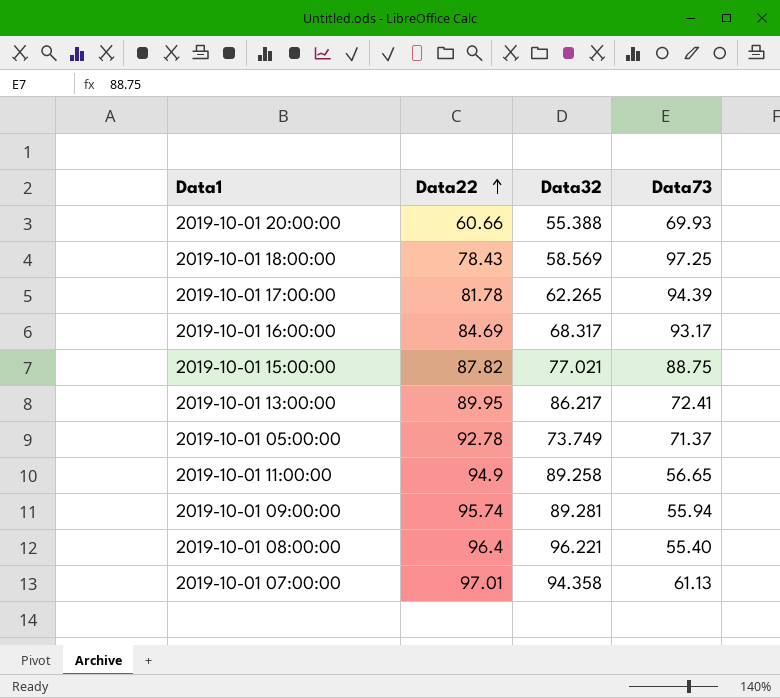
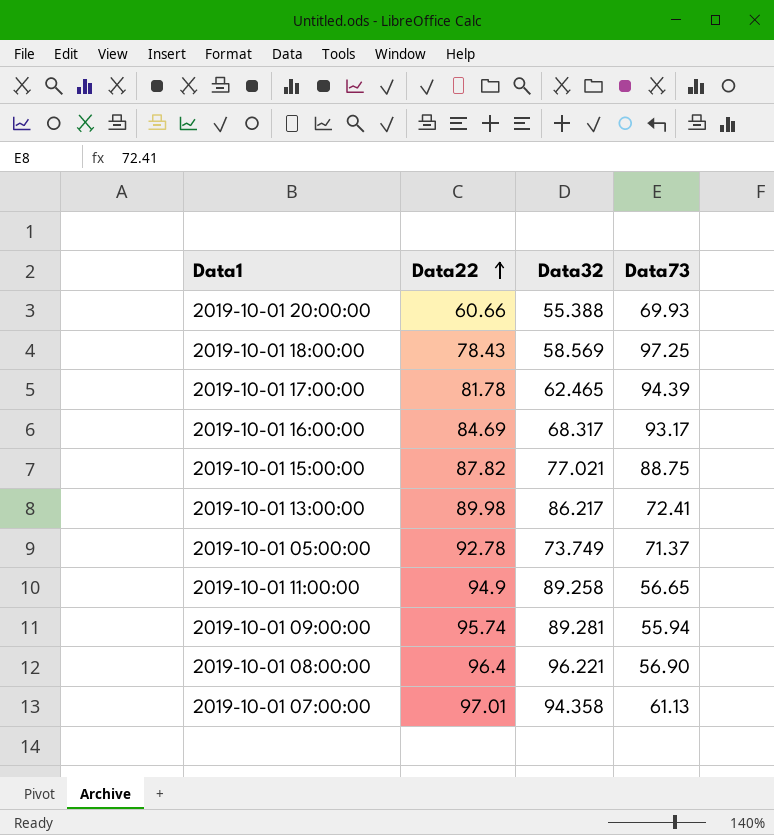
2019-10-01 17:00:00 | Data32: 62.265 -> 62.465
2019-10-01 13:00:00 | Data22: 89.95 -> 89.98
2019-10-01 08:00:00 | Data73: 55.40 -> 56.90

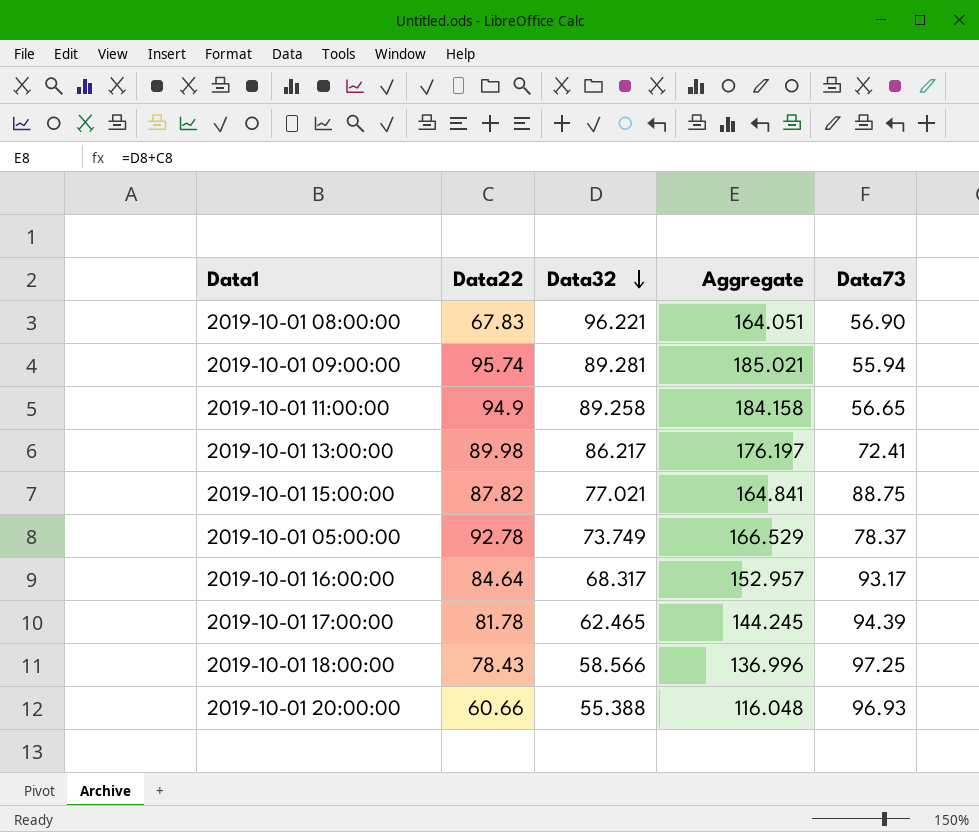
row order: Data22 ascending -> Data32 descending
column Aggregate | formula: none -> [Data22] + [Data32]
row 2019-10-01 07:00:00: 97.01 | 94.358 | 61.13 -> none
2019-10-01 08:00:00 | Data22: 96.4 -> 67.83
2019-10-01 05:00:00 | Data73: 71.37 -> 78.37
2019-10-01 16:00:00 | Data22: 84.69 -> 84.64
2019-10-01 18:00:00 | Data32: 58.569 -> 58.566
2019-10-01 20:00:00 | Data73: 69.93 -> 96.93

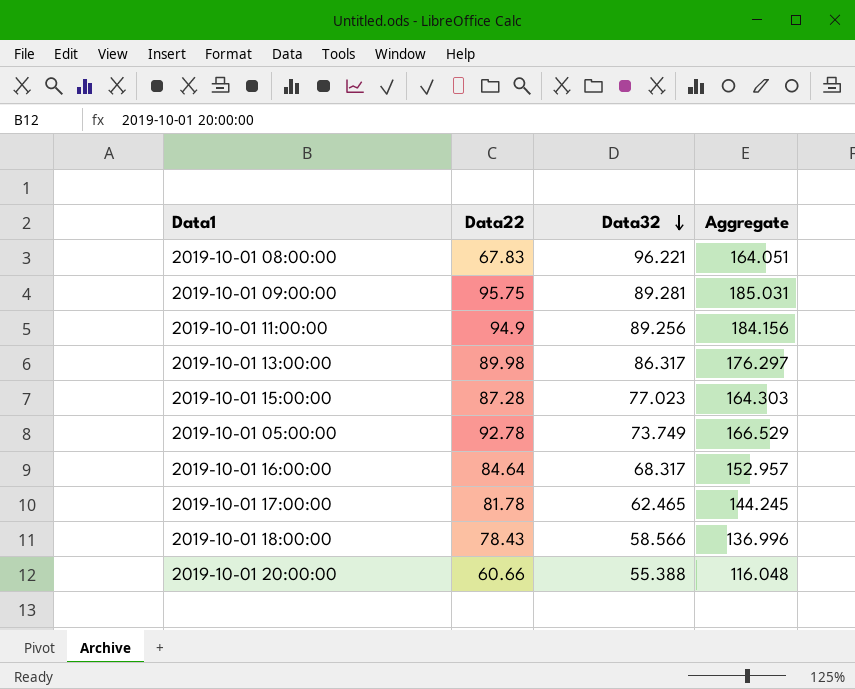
column Data73 | position: 5 -> none
2019-10-01 09:00:00 | Data22: 95.74 -> 95.75
2019-10-01 09:00:00 | Aggregate: 185.021 -> 185.031
2019-10-01 11:00:00 | Data32: 89.258 -> 89.256
2019-10-01 11:00:00 | Aggregate: 184.158 -> 184.156
2019-10-01 13:00:00 | Data32: 86.217 -> 86.317
2019-10-01 13:00:00 | Aggregate: 176.197 -> 176.297
2019-10-01 15:00:00 | Data22: 87.82 -> 87.28
2019-10-01 15:00:00 | Data32: 77.021 -> 77.023
2019-10-01 15:00:00 | Aggregate: 164.841 -> 164.303

